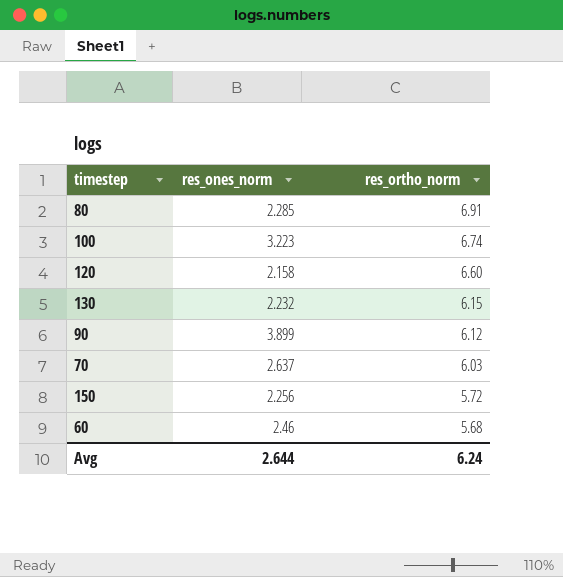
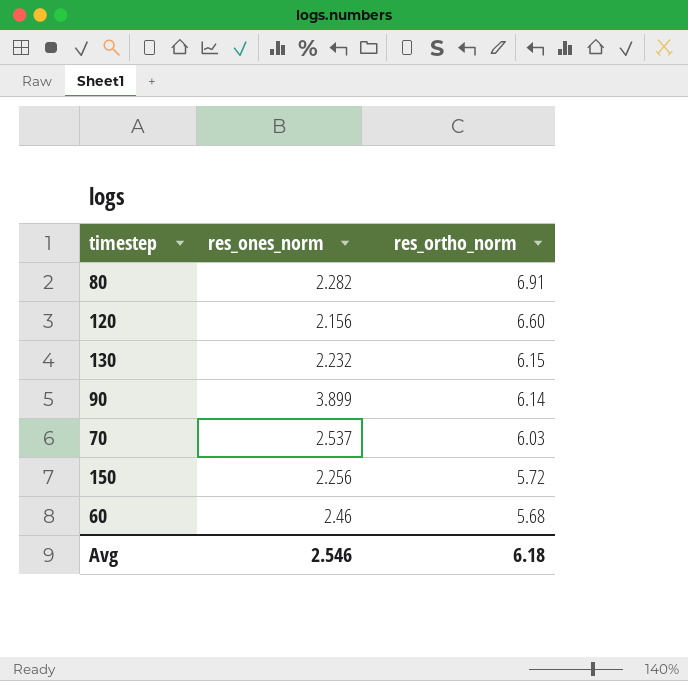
row 100: 3.223 | 6.74 -> none
80 | res_ones_norm: 2.285 -> 2.282
120 | res_ones_norm: 2.158 -> 2.156
90 | res_ortho_norm: 6.12 -> 6.14
70 | res_ones_norm: 2.637 -> 2.537
Avg | res_ones_norm: 2.644 -> 2.546
Avg | res_ortho_norm: 6.24 -> 6.18

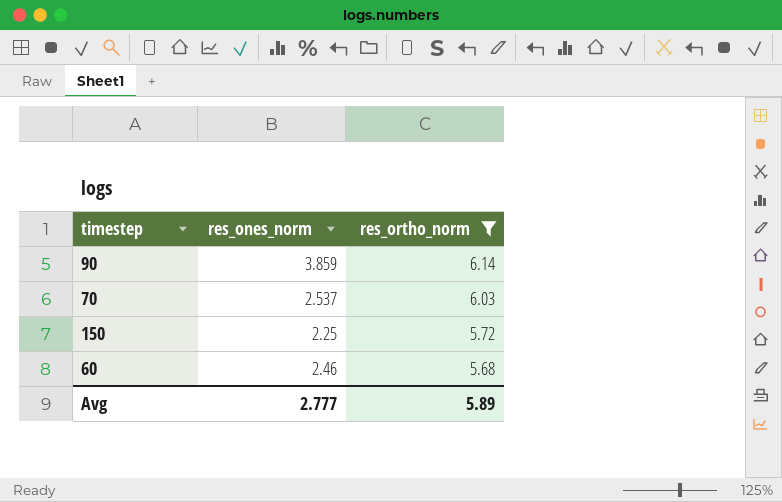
filter: none -> res_ortho_norm <= 6.14
90 | res_ones_norm: 3.899 -> 3.859
150 | res_ones_norm: 2.256 -> 2.25
Avg | res_ones_norm: 2.546 -> 2.777
Avg | res_ortho_norm: 6.18 -> 5.89

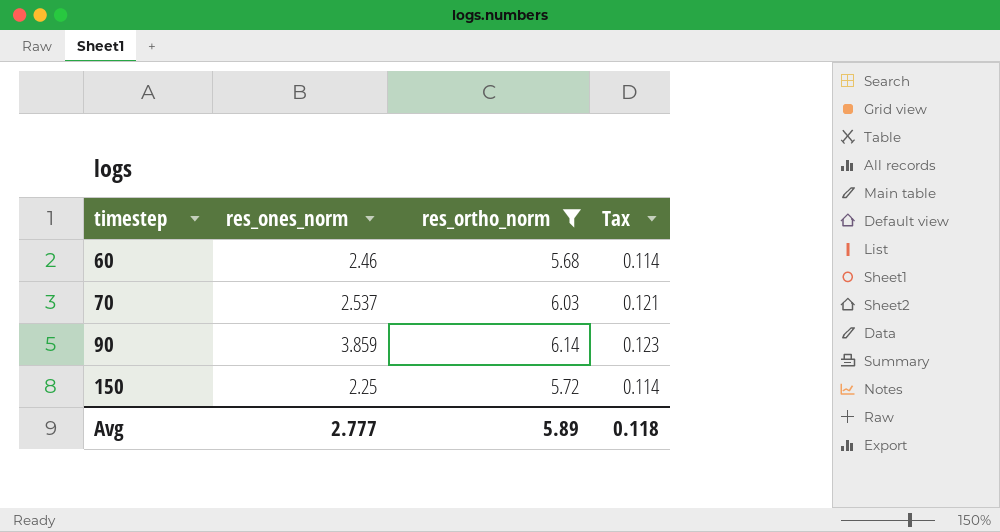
row order: res_ortho_norm descending -> timestep ascending
column Tax | formula: none -> [res_ortho_norm] * 0.02

